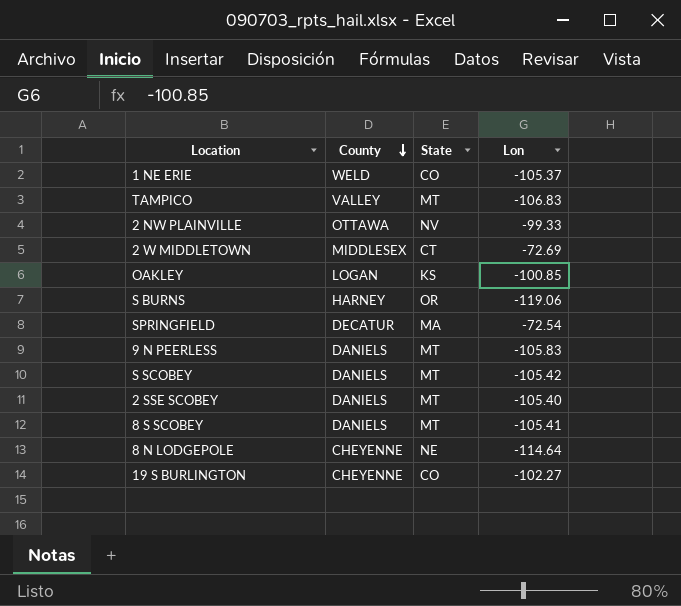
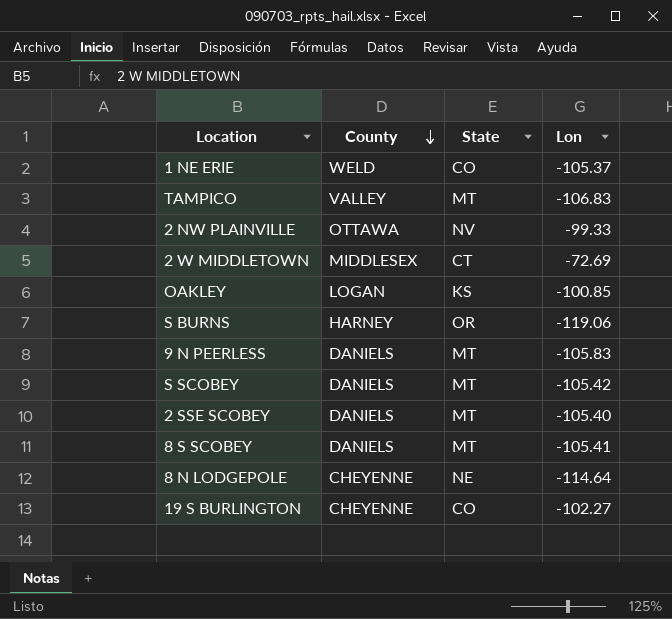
row SPRINGFIELD: DECATUR | MA | -72.54 -> none

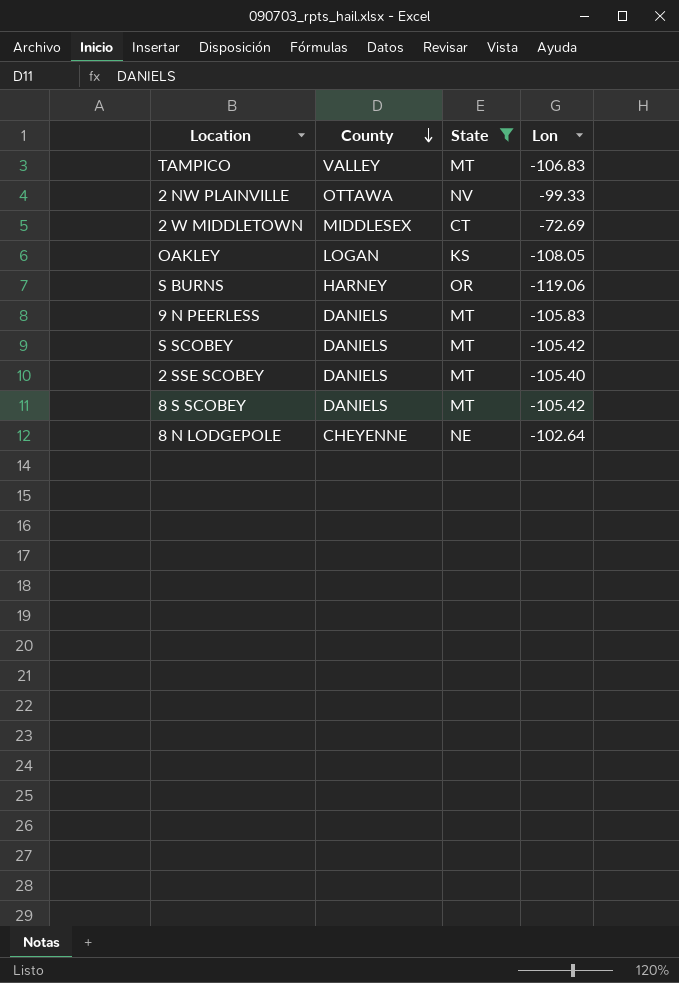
filter: none -> State != CO
OAKLEY | Lon: -100.85 -> -108.05
8 S SCOBEY | Lon: -105.41 -> -105.42
8 N LODGEPOLE | Lon: -114.64 -> -102.64

